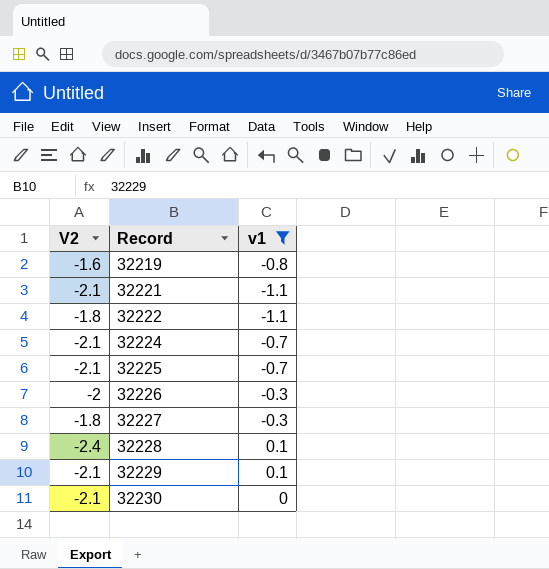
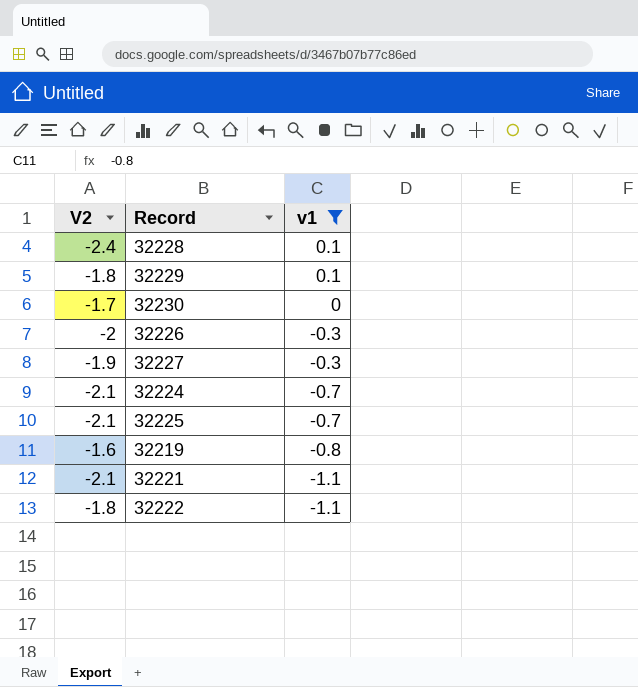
row order: Record ascending -> v1 descending
32229 | V2: -2.1 -> -1.8
32230 | V2: -2.1 -> -1.7
32227 | V2: -1.8 -> -1.9

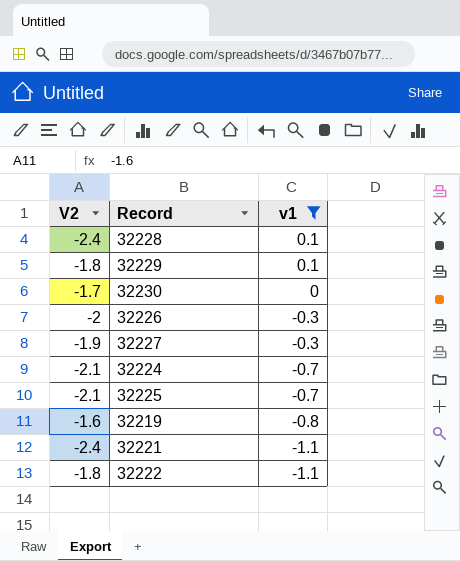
32221 | V2: -2.1 -> -2.4

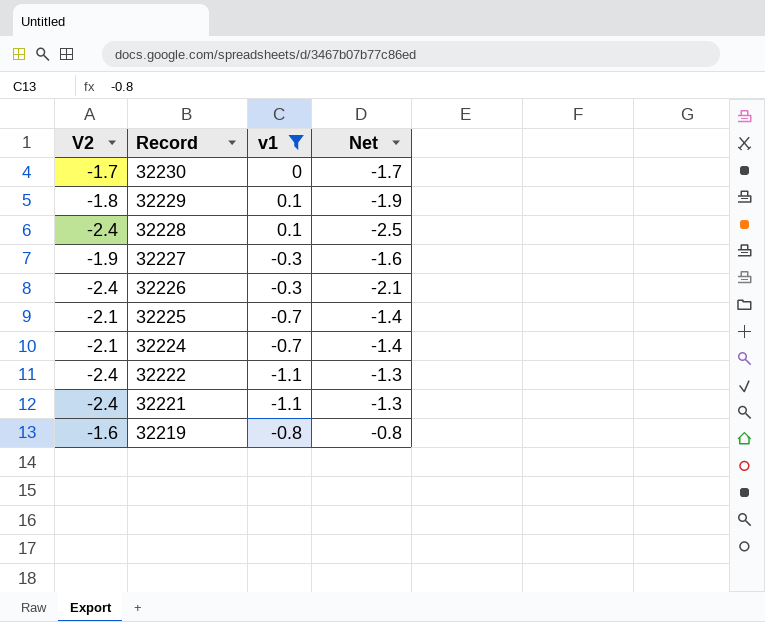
row order: v1 descending -> Record descending
column Net | formula: none -> [V2] - [v1]
32226 | V2: -2 -> -2.4
32222 | V2: -1.8 -> -2.4

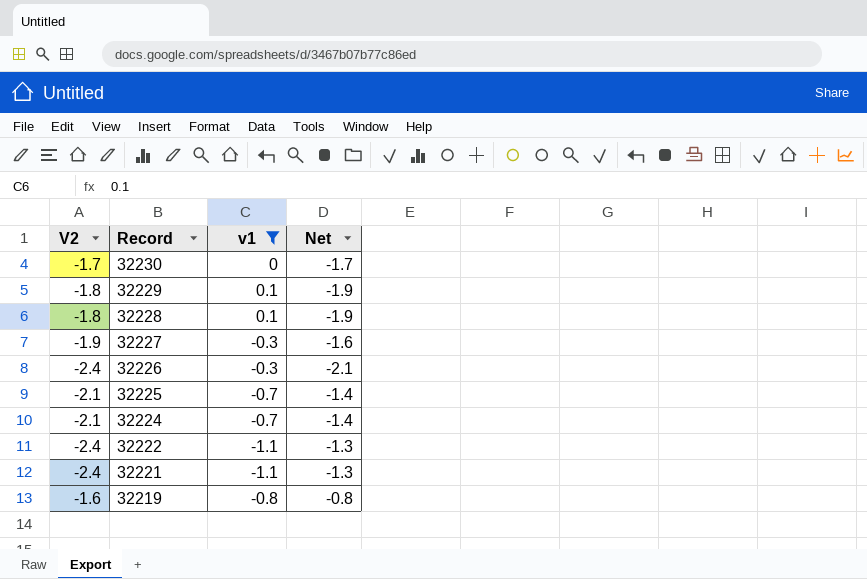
32228 | V2: -2.4 -> -1.8
32228 | Net: -2.5 -> -1.9

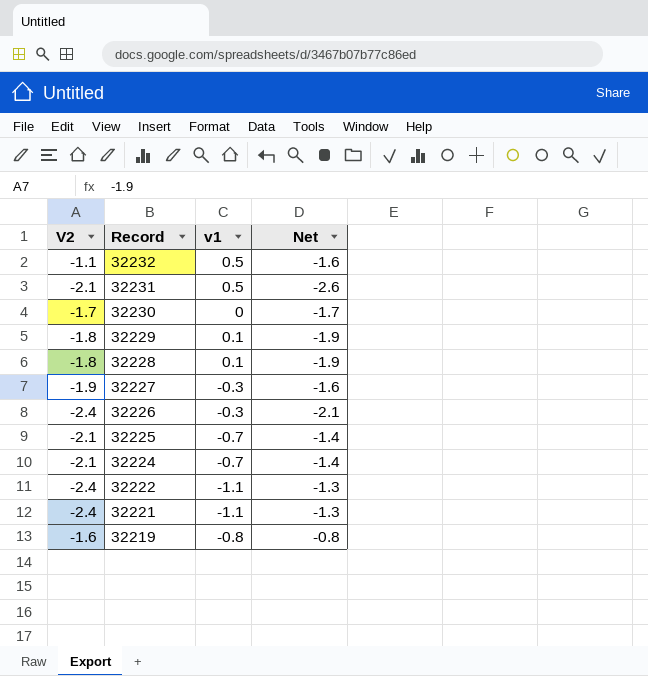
filter: v1 != 0.5 -> none

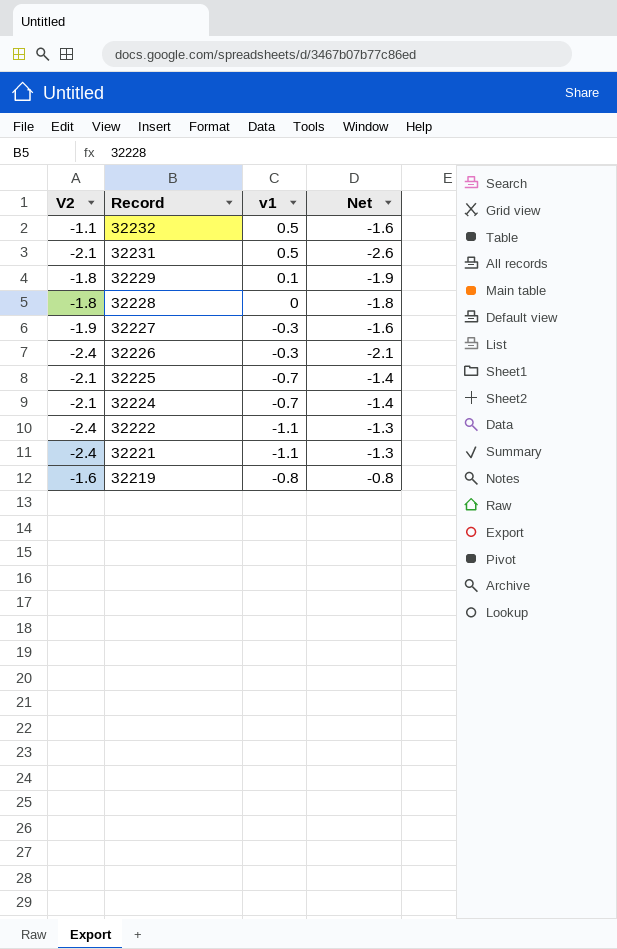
row 32230: -1.7 | 0 | -1.7 -> none
32228 | v1: 0.1 -> 0
32228 | Net: -1.9 -> -1.8

